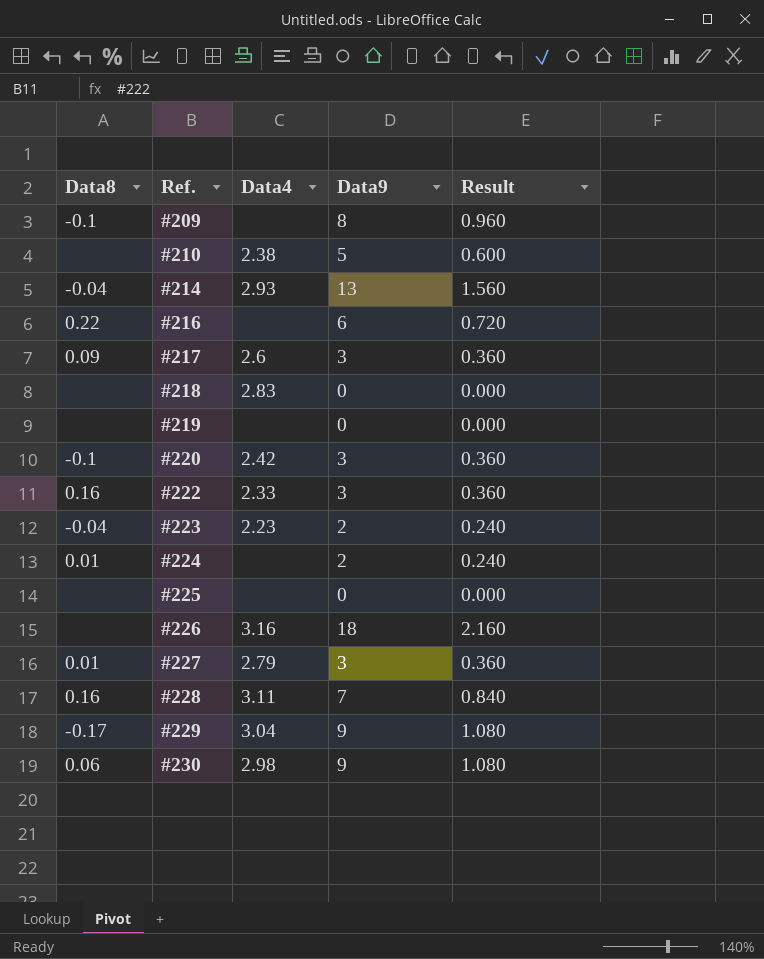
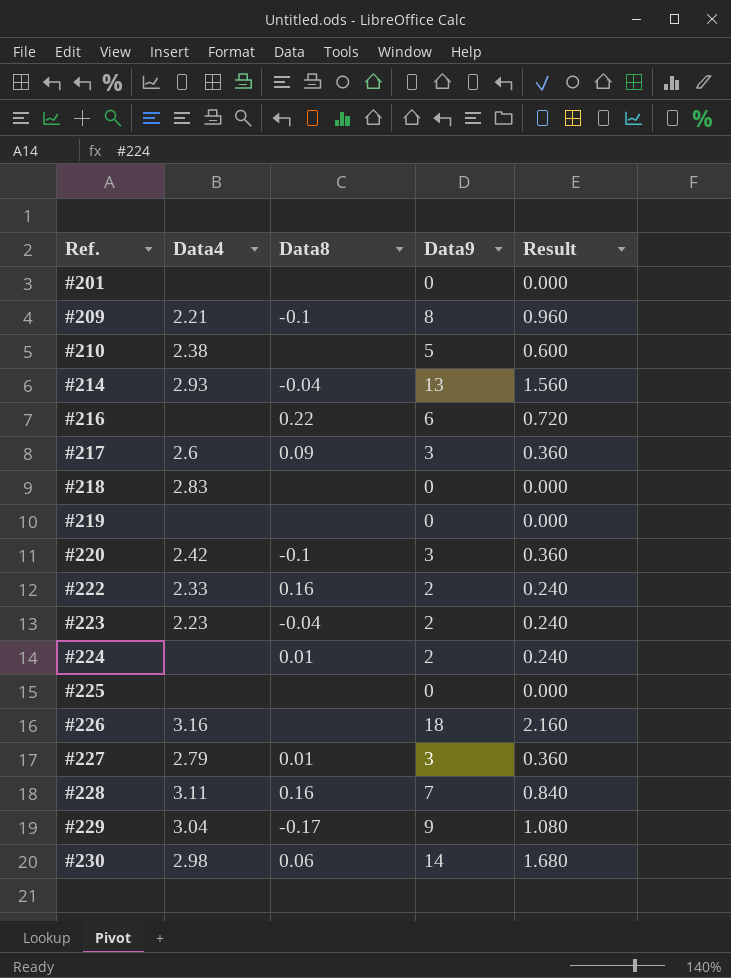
column Data8 | position: 1 -> 3
row #201: none -> none | none | 0 | 0.000
#209 | Data4: none -> 2.21
#222 | Data9: 3 -> 2
#222 | Result: 0.360 -> 0.240
#230 | Data9: 9 -> 14
#230 | Result: 1.080 -> 1.680

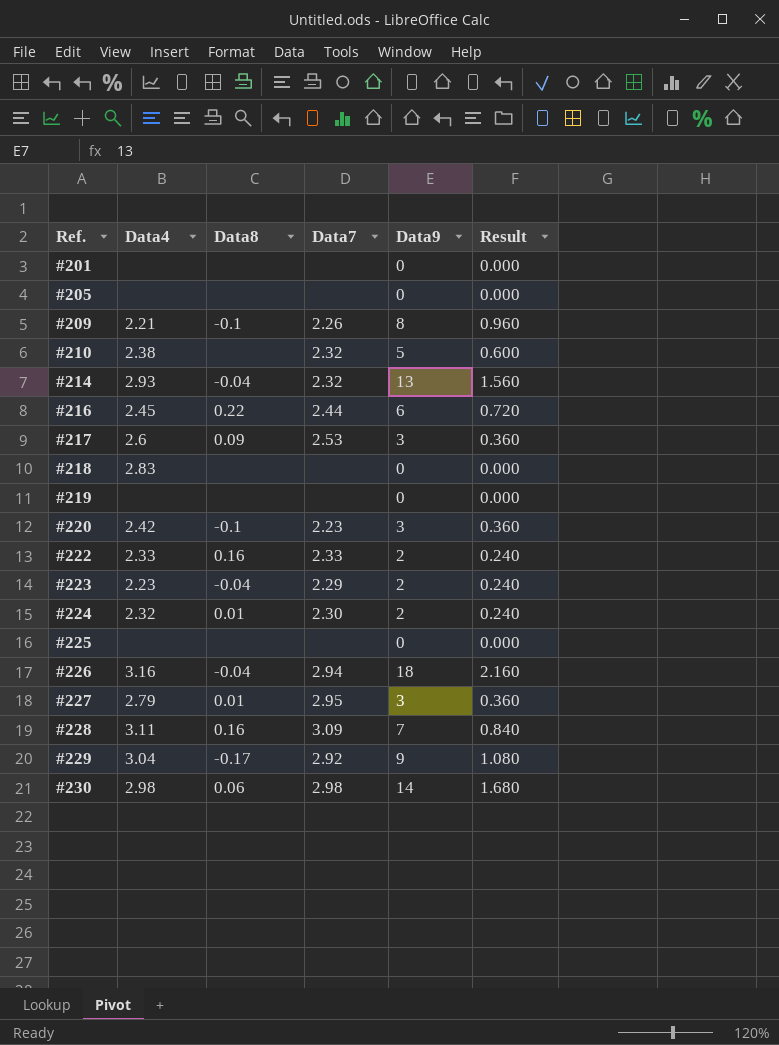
column Data7 | position: none -> 4
row #205: none -> none | none | none | 0 | 0.000
#216 | Data4: none -> 2.45
#224 | Data4: none -> 2.32
#226 | Data8: none -> -0.04

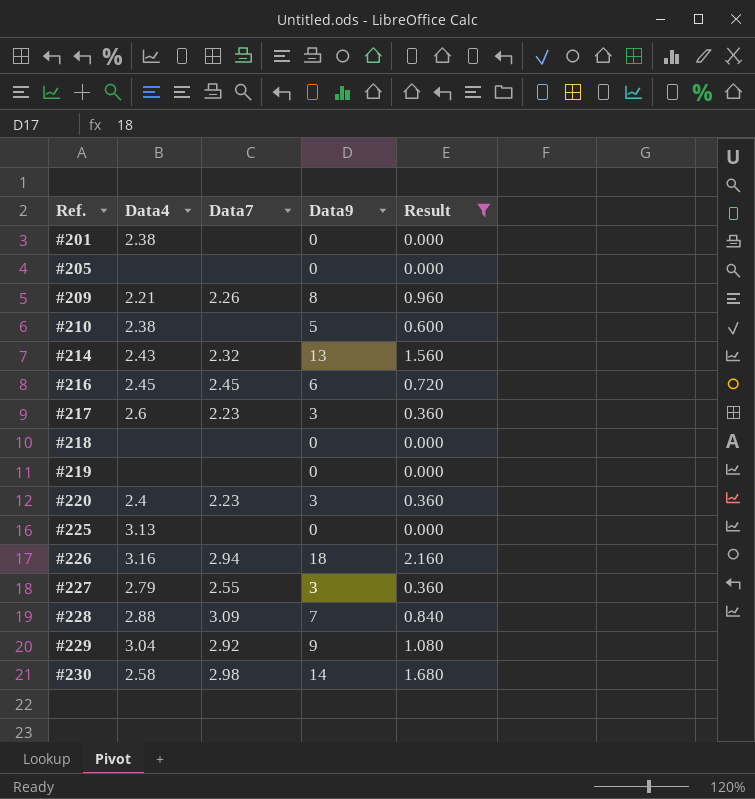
filter: none -> Result != 0.240
column Data8 | position: 3 -> none
#201 | Data4: none -> 2.38
#210 | Data7: 2.32 -> none
#214 | Data4: 2.93 -> 2.43
#216 | Data7: 2.44 -> 2.45
#217 | Data7: 2.53 -> 2.23
#218 | Data4: 2.83 -> none
#220 | Data4: 2.42 -> 2.4
#225 | Data4: none -> 3.13
#227 | Data7: 2.95 -> 2.55
#228 | Data4: 3.11 -> 2.88
#230 | Data4: 2.98 -> 2.58

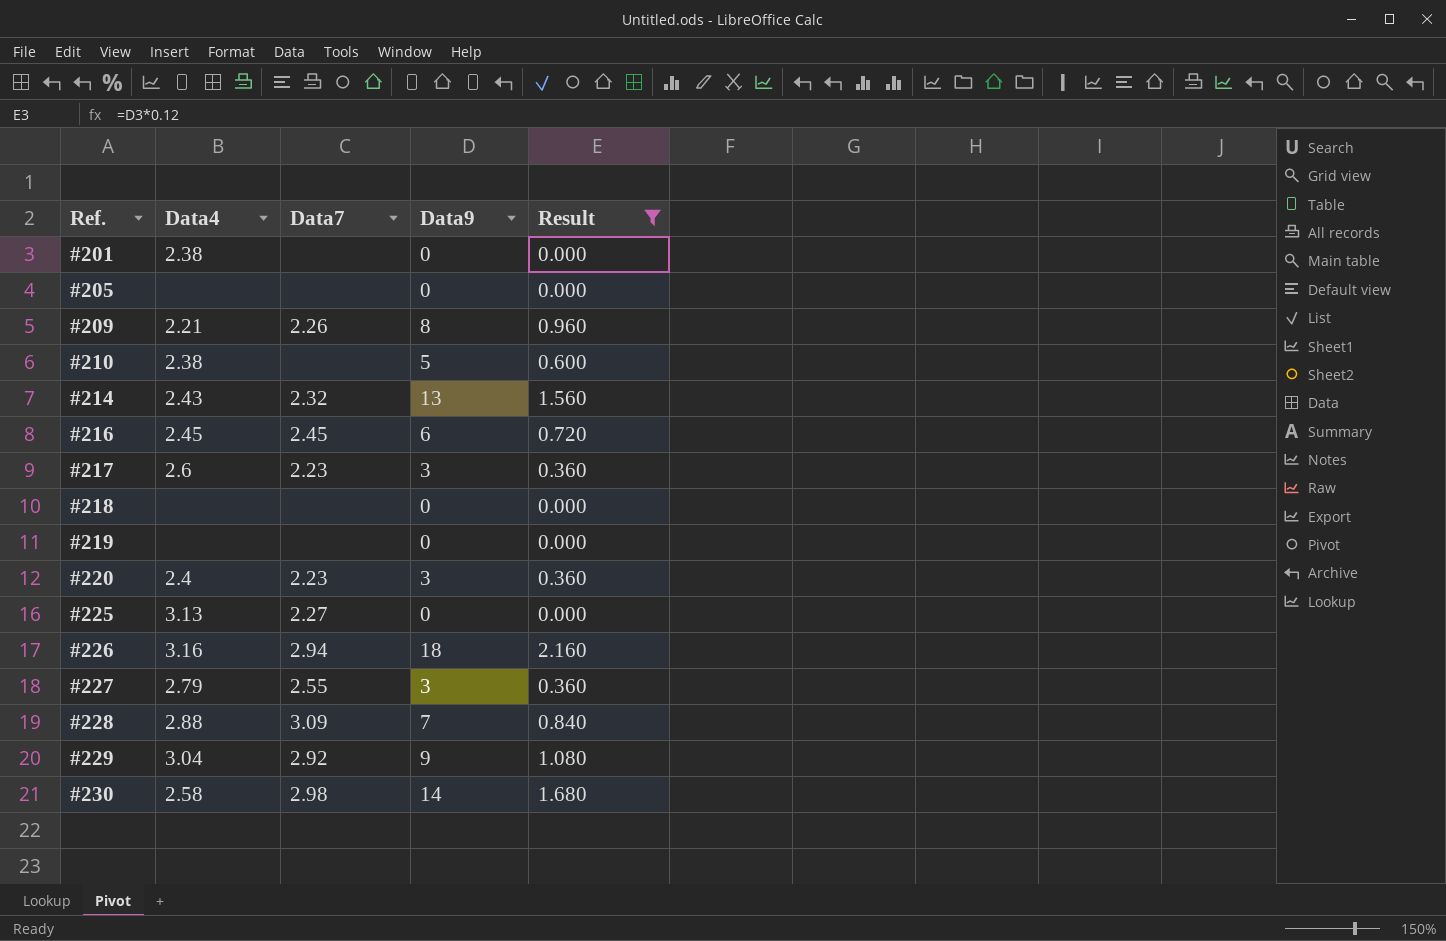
#225 | Data7: none -> 2.27

